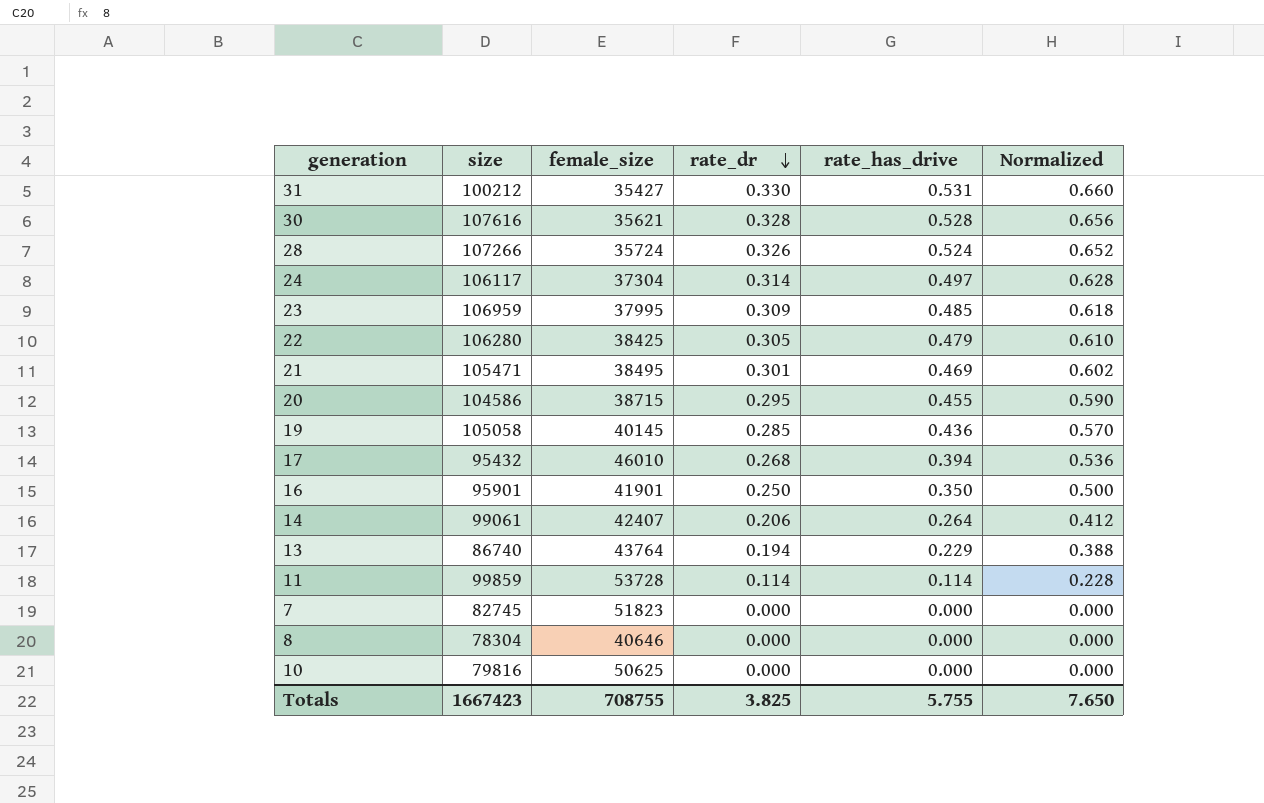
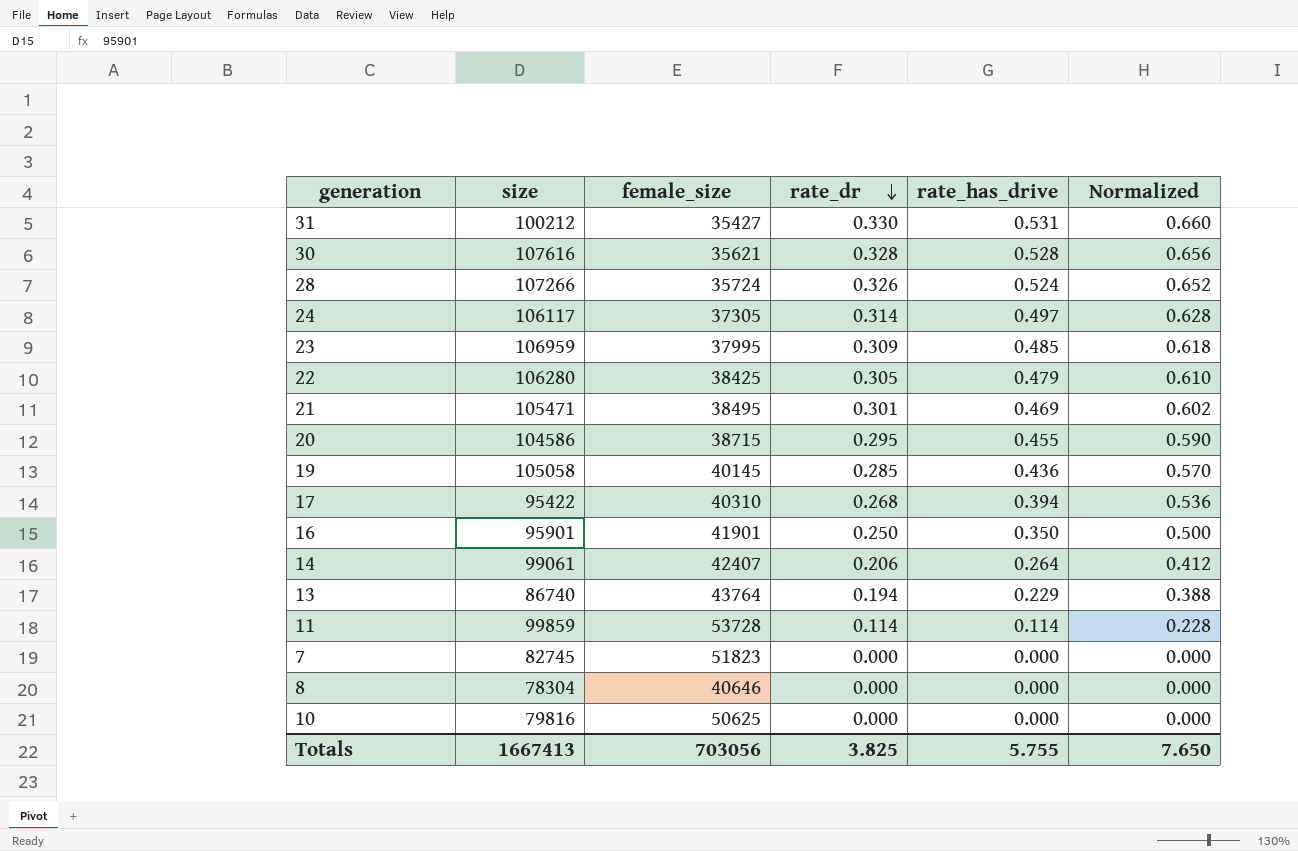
24 | female_size: 37304 -> 37305
17 | size: 95432 -> 95422
17 | female_size: 46010 -> 40310
Totals | size: 1667423 -> 1667413
Totals | female_size: 708755 -> 703056

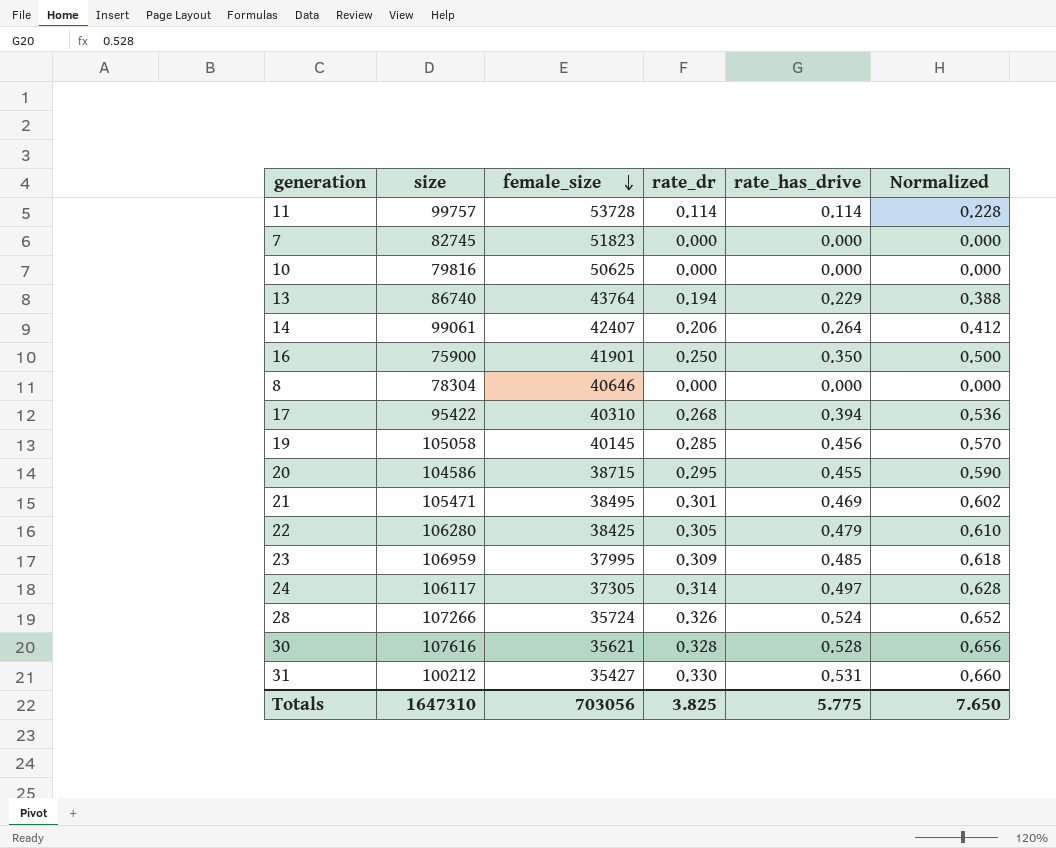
row order: rate_dr descending -> female_size descending
11 | size: 99859 -> 99757
16 | size: 95901 -> 75900
19 | rate_has_drive: 0.436 -> 0.456
Totals | size: 1667413 -> 1647310
Totals | rate_has_drive: 5.755 -> 5.775

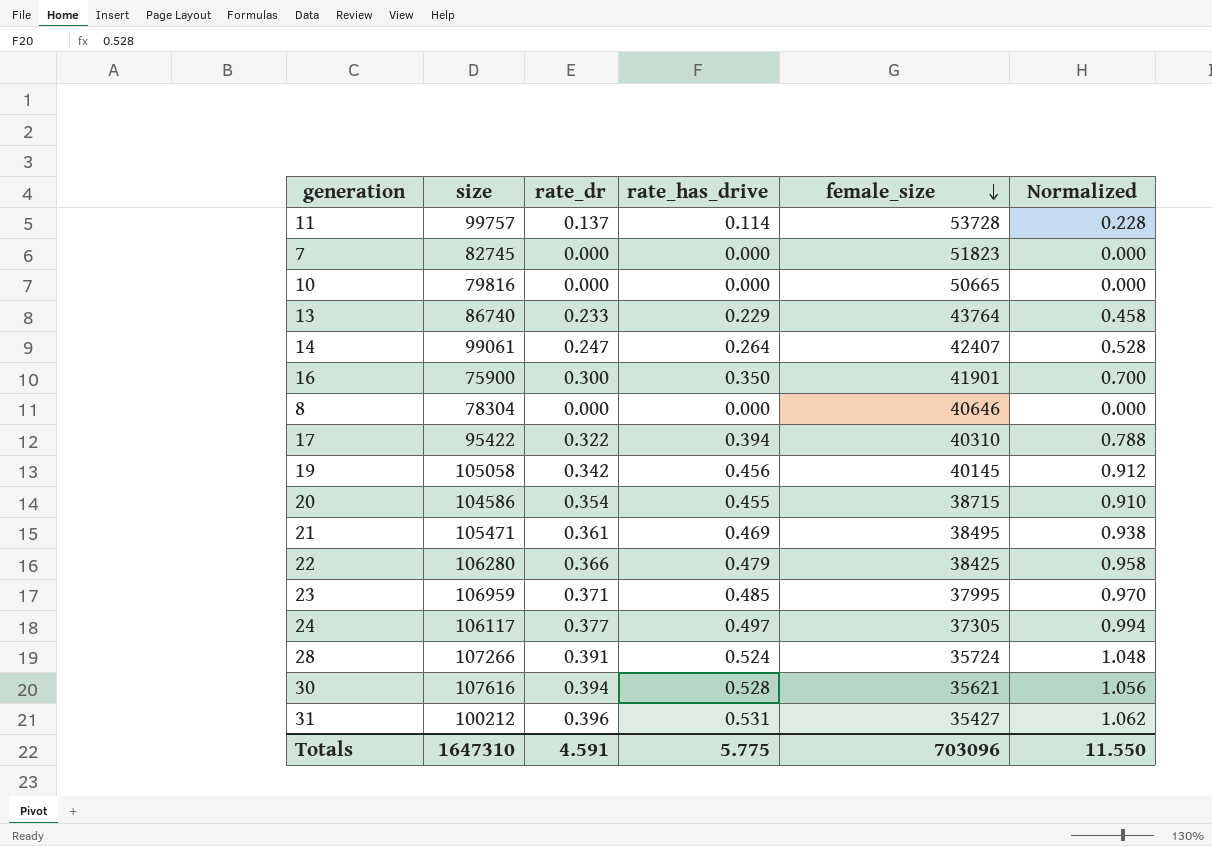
column female_size | position: 3 -> 5
column Normalized | formula: [rate_dr] * 2 -> [rate_has_drive] * 2
11 | rate_dr: 0.114 -> 0.137
10 | female_size: 50625 -> 50665
13 | rate_dr: 0.194 -> 0.233
14 | rate_dr: 0.206 -> 0.247
16 | rate_dr: 0.250 -> 0.300
17 | rate_dr: 0.268 -> 0.322
19 | rate_dr: 0.285 -> 0.342
20 | rate_dr: 0.295 -> 0.354
21 | rate_dr: 0.301 -> 0.361
22 | rate_dr: 0.305 -> 0.366
23 | rate_dr: 0.309 -> 0.371
24 | rate_dr: 0.314 -> 0.377
28 | rate_dr: 0.326 -> 0.391
30 | rate_dr: 0.328 -> 0.394
31 | rate_dr: 0.330 -> 0.396
Totals | rate_dr: 3.825 -> 4.591
Totals | female_size: 703056 -> 703096
Totals | Normalized: 7.650 -> 11.550

